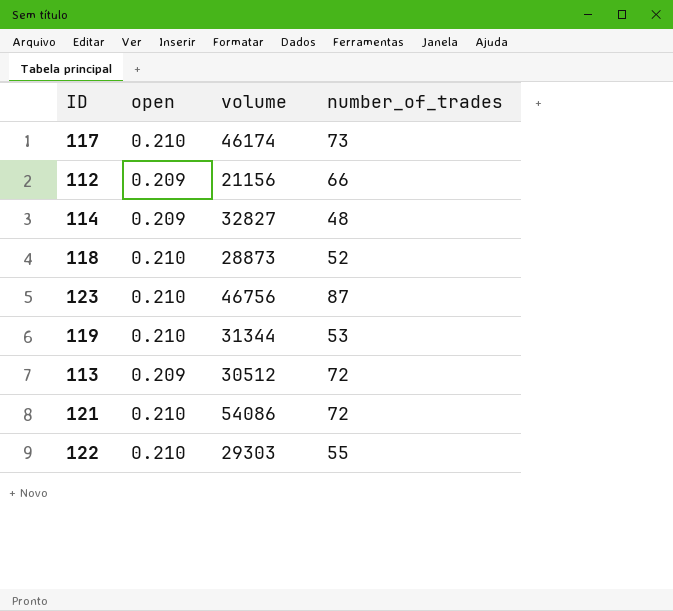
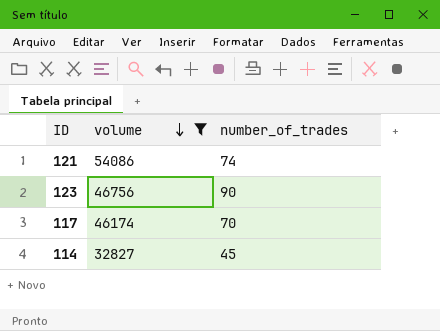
filter: none -> volume >= 32827
row order: none -> volume descending
column open | position: 2 -> none
121 | number_of_trades: 72 -> 74
123 | number_of_trades: 87 -> 90
117 | number_of_trades: 73 -> 70
114 | number_of_trades: 48 -> 45

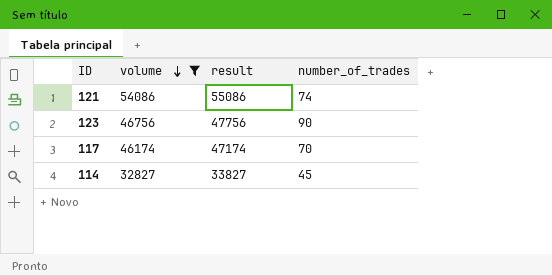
column result | formula: none -> [volume] + 1000

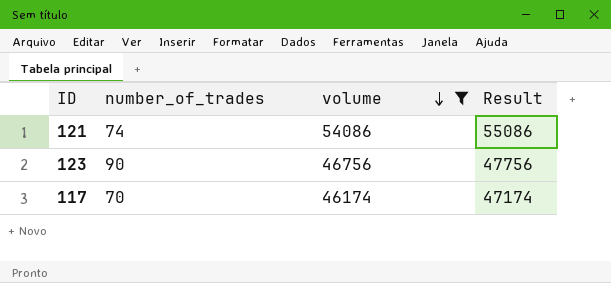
column number_of_trades | position: 4 -> 2
column name: result -> Result
row 114: 32827 | 33827 | 45 -> none

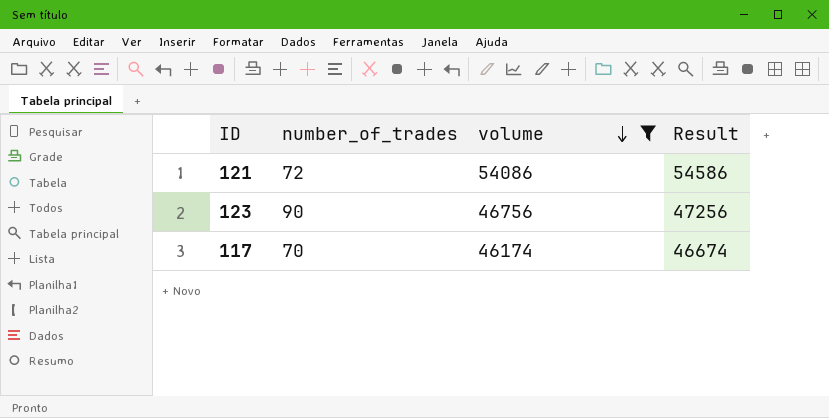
column Result | formula: [volume] + 1000 -> [volume] + 500
121 | number_of_trades: 74 -> 72

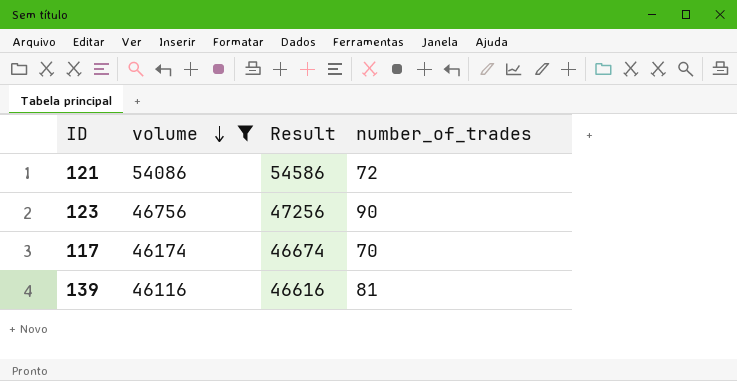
column number_of_trades | position: 2 -> 4
row 139: none -> 46116 | 46616 | 81

